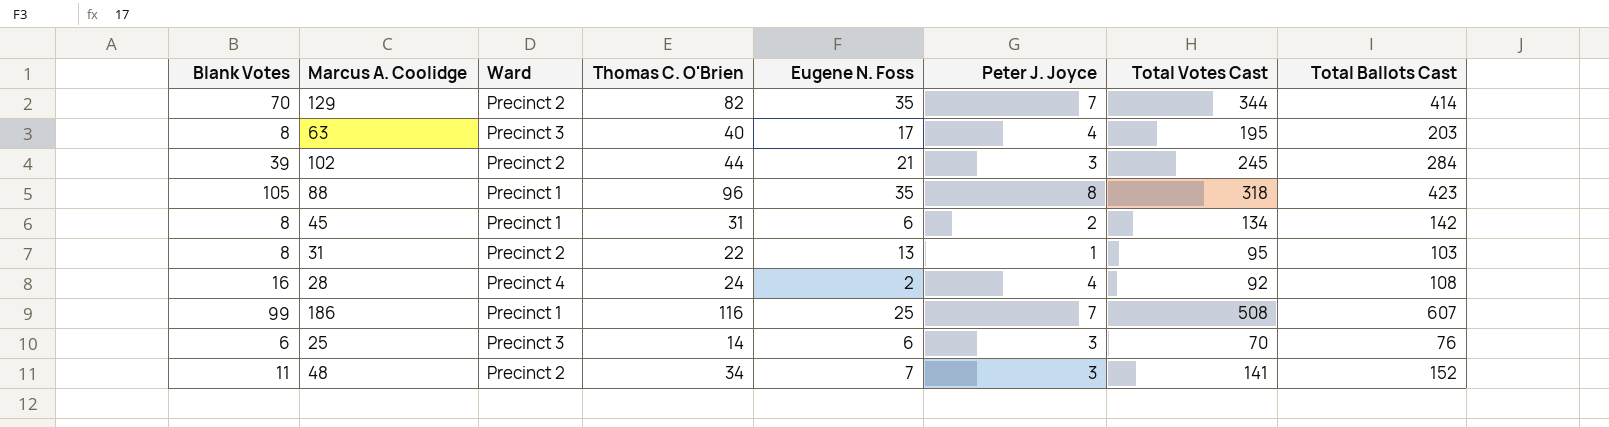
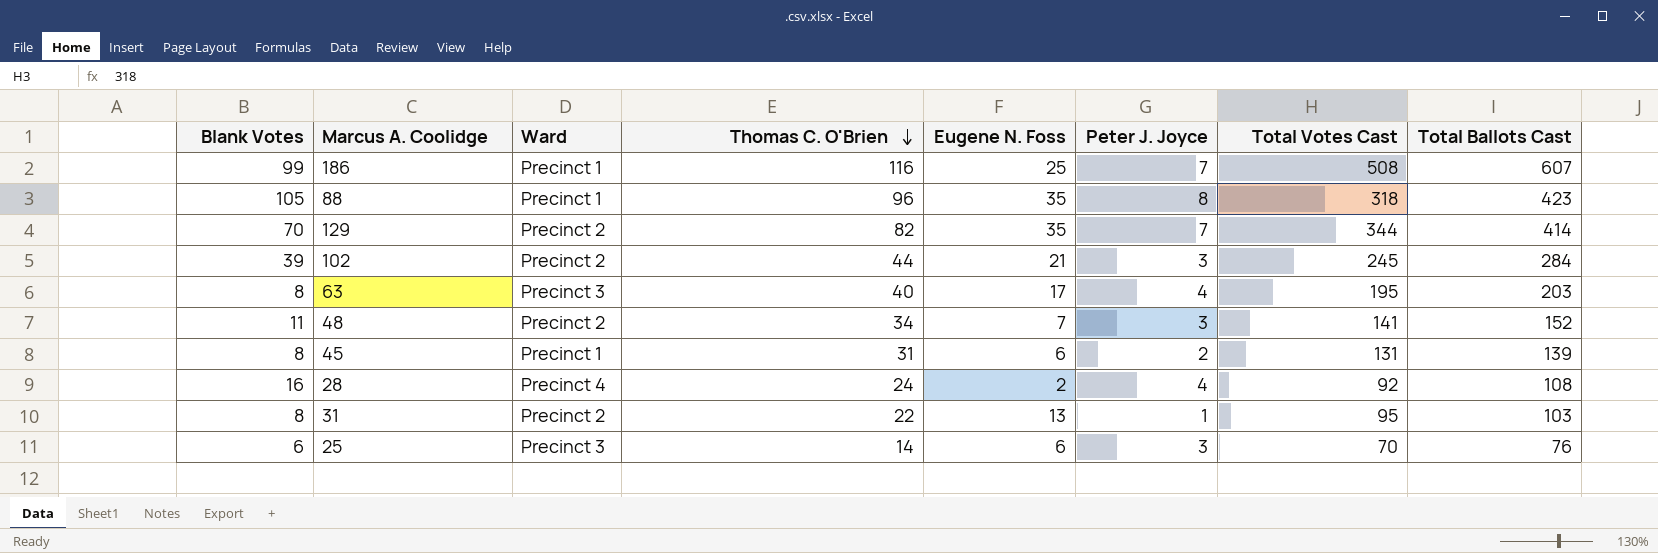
row order: none -> Thomas C. O'Brien descending
45 | Total Votes Cast: 134 -> 131
45 | Total Ballots Cast: 142 -> 139

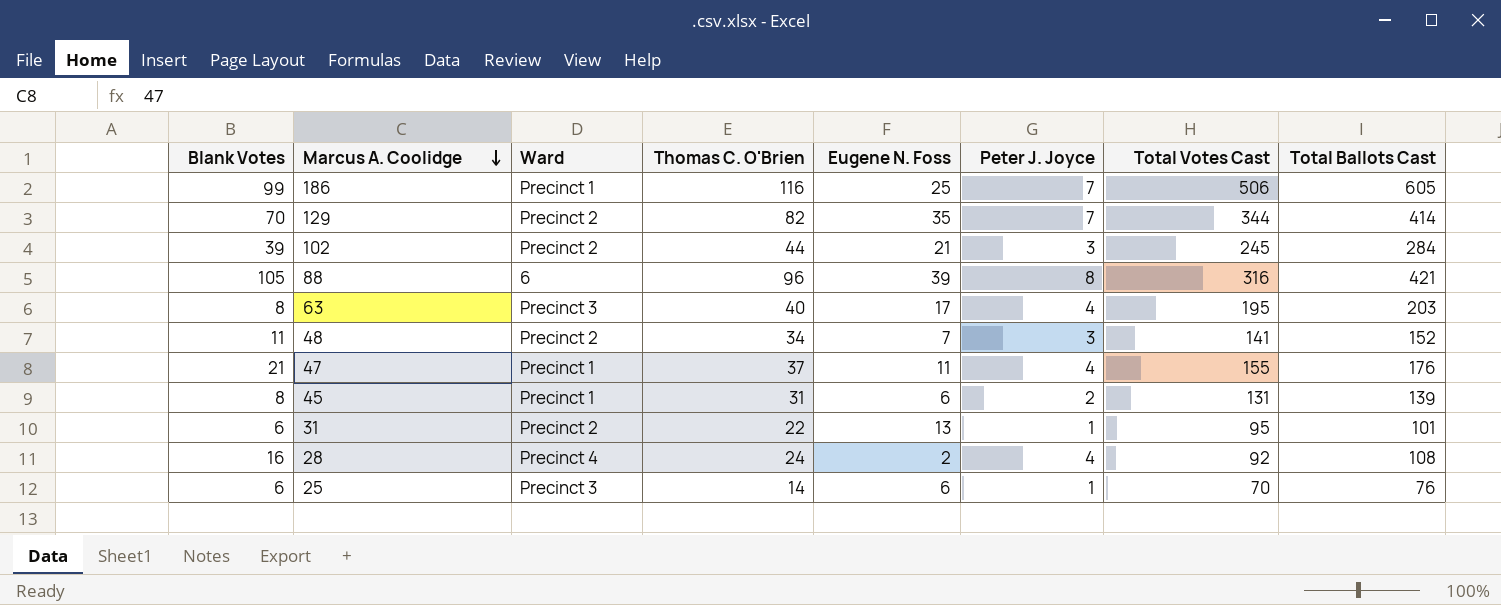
row order: Thomas C. O'Brien descending -> Marcus A. Coolidge descending
186 | Total Votes Cast: 508 -> 506
186 | Total Ballots Cast: 607 -> 605
88 | Ward: Precinct 1 -> 6
88 | Eugene N. Foss: 35 -> 39
88 | Total Votes Cast: 318 -> 316
88 | Total Ballots Cast: 423 -> 421
row 47: none -> 21 | Precinct 1 | 37 | 11 | 4 | 155 | 176
31 | Blank Votes: 8 -> 6
31 | Total Ballots Cast: 103 -> 101
25 | Peter J. Joyce: 3 -> 1

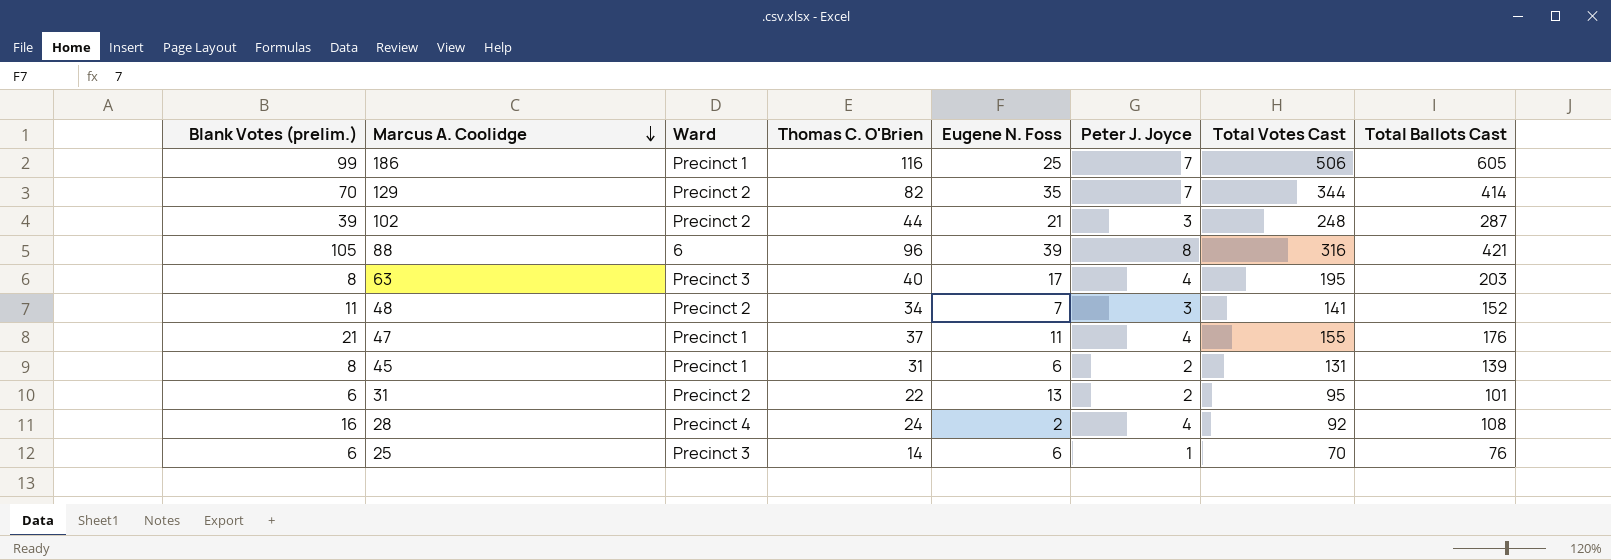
column name: Blank Votes -> Blank Votes (prelim.)
102 | Total Votes Cast: 245 -> 248
102 | Total Ballots Cast: 284 -> 287
31 | Peter J. Joyce: 1 -> 2

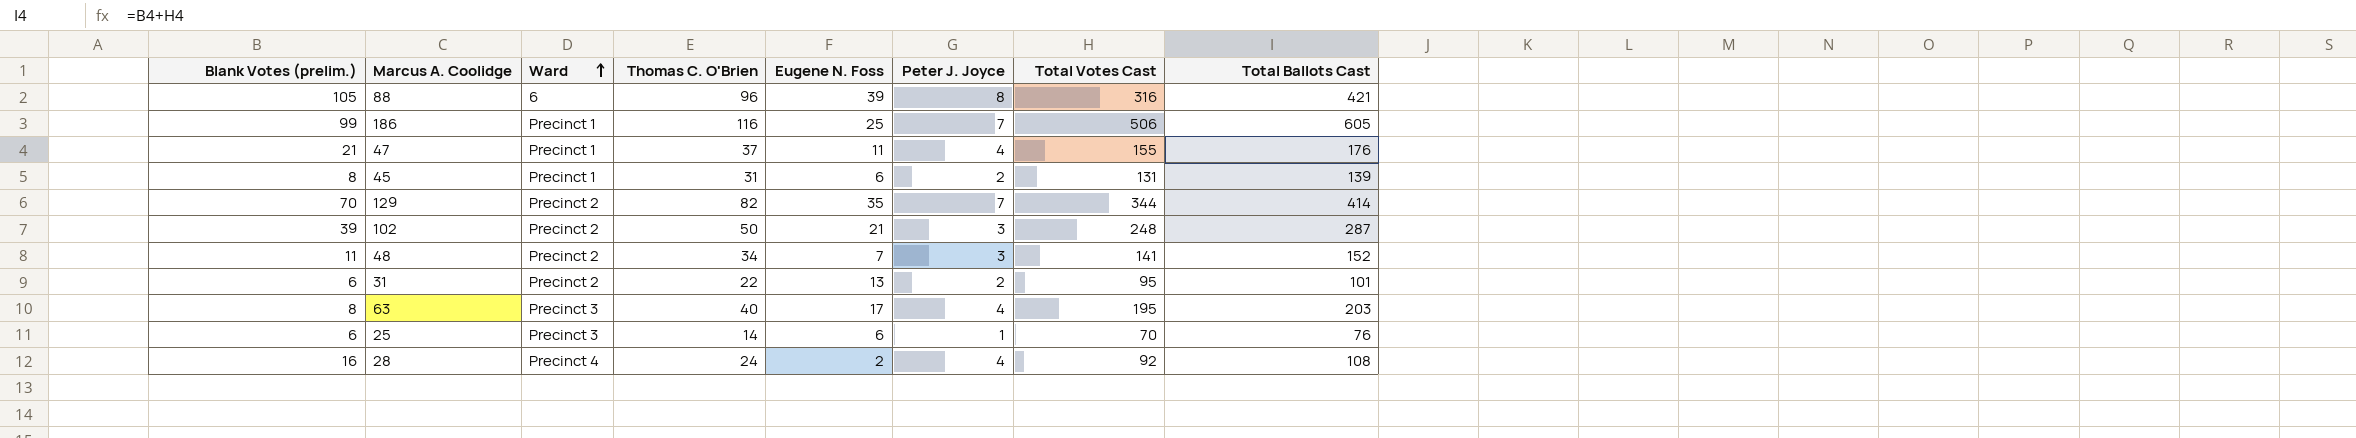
row order: Marcus A. Coolidge descending -> Ward ascending
102 | Thomas C. O'Brien: 44 -> 50

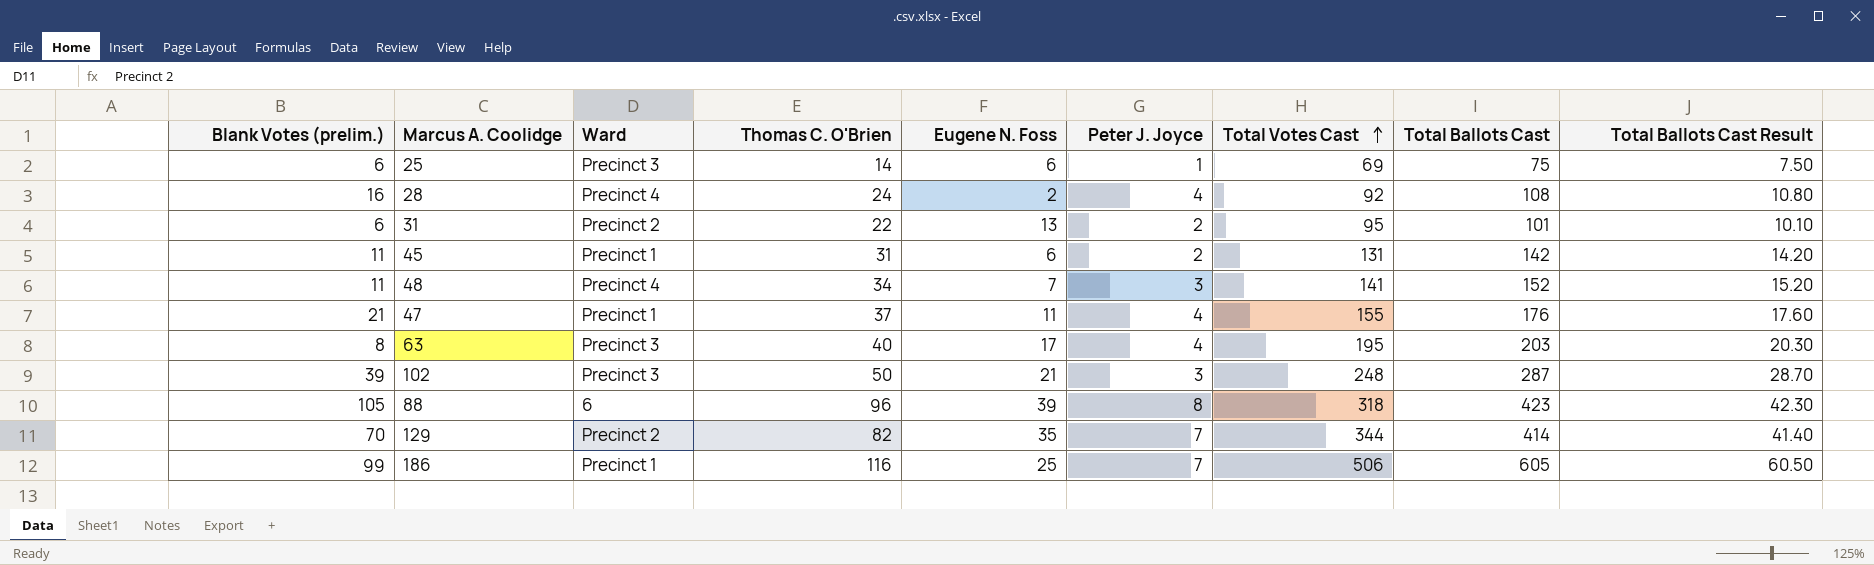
row order: Ward ascending -> Total Votes Cast ascending
column Total Ballots Cast Result | formula: none -> [Total Ballots Cast] * 0.1
25 | Total Votes Cast: 70 -> 69
25 | Total Ballots Cast: 76 -> 75
45 | Blank Votes (prelim.): 8 -> 11
45 | Total Ballots Cast: 139 -> 142
48 | Ward: Precinct 2 -> Precinct 4
102 | Ward: Precinct 2 -> Precinct 3
88 | Total Votes Cast: 316 -> 318
88 | Total Ballots Cast: 421 -> 423

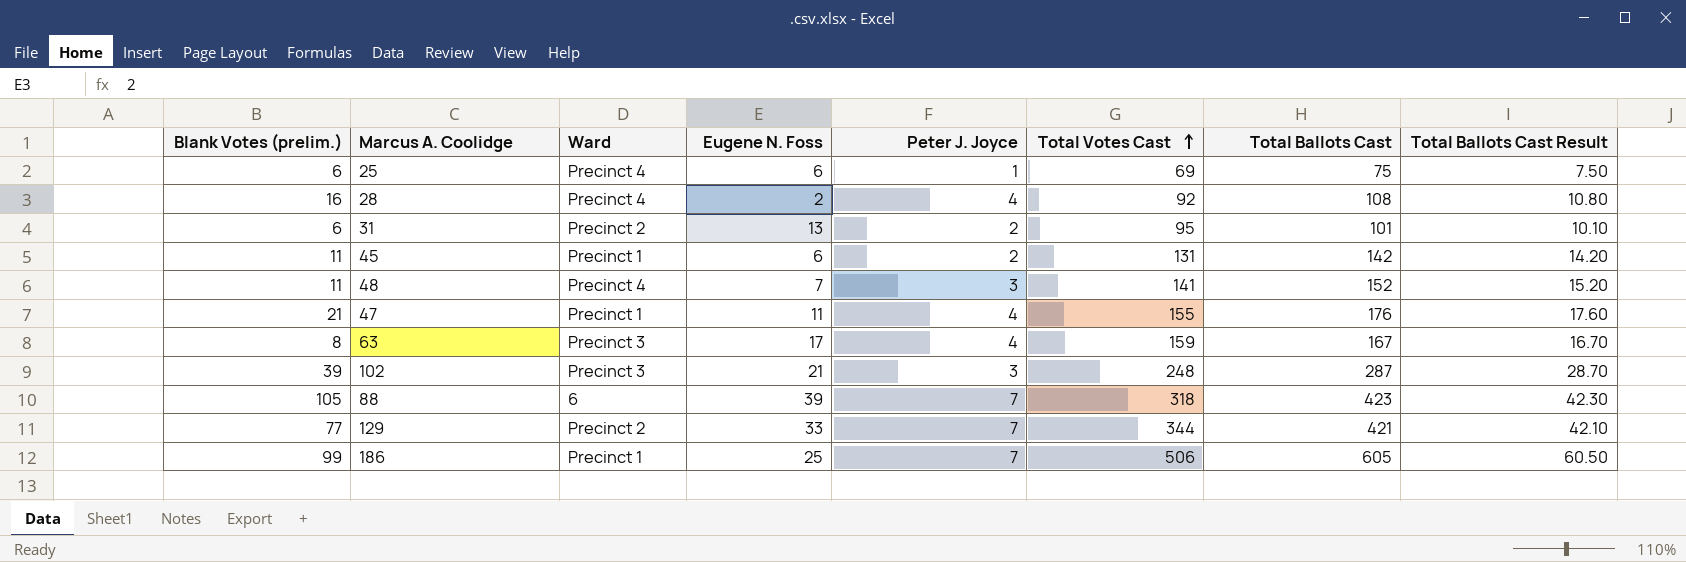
column Thomas C. O'Brien | position: 4 -> none
25 | Ward: Precinct 3 -> Precinct 4
63 | Total Votes Cast: 195 -> 159
63 | Total Ballots Cast: 203 -> 167
63 | Total Ballots Cast Result: 20.30 -> 16.70
88 | Peter J. Joyce: 8 -> 7
129 | Blank Votes (prelim.): 70 -> 77
129 | Eugene N. Foss: 35 -> 33
129 | Total Ballots Cast: 414 -> 421
129 | Total Ballots Cast Result: 41.40 -> 42.10

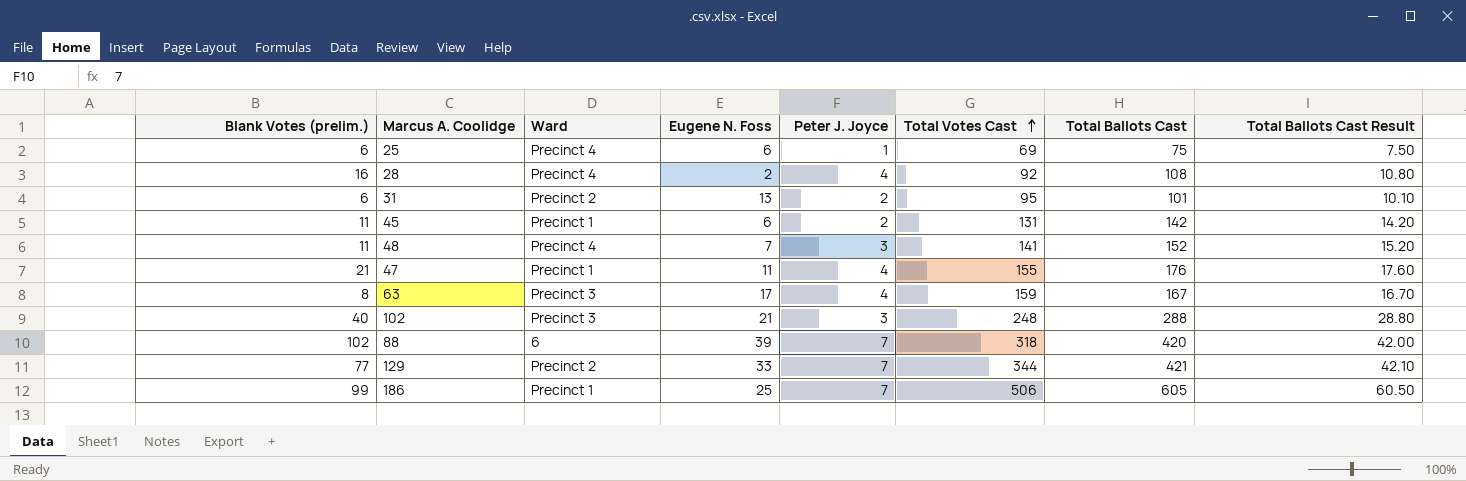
102 | Blank Votes (prelim.): 39 -> 40
102 | Total Ballots Cast: 287 -> 288
102 | Total Ballots Cast Result: 28.70 -> 28.80
88 | Blank Votes (prelim.): 105 -> 102
88 | Total Ballots Cast: 423 -> 420
88 | Total Ballots Cast Result: 42.30 -> 42.00

